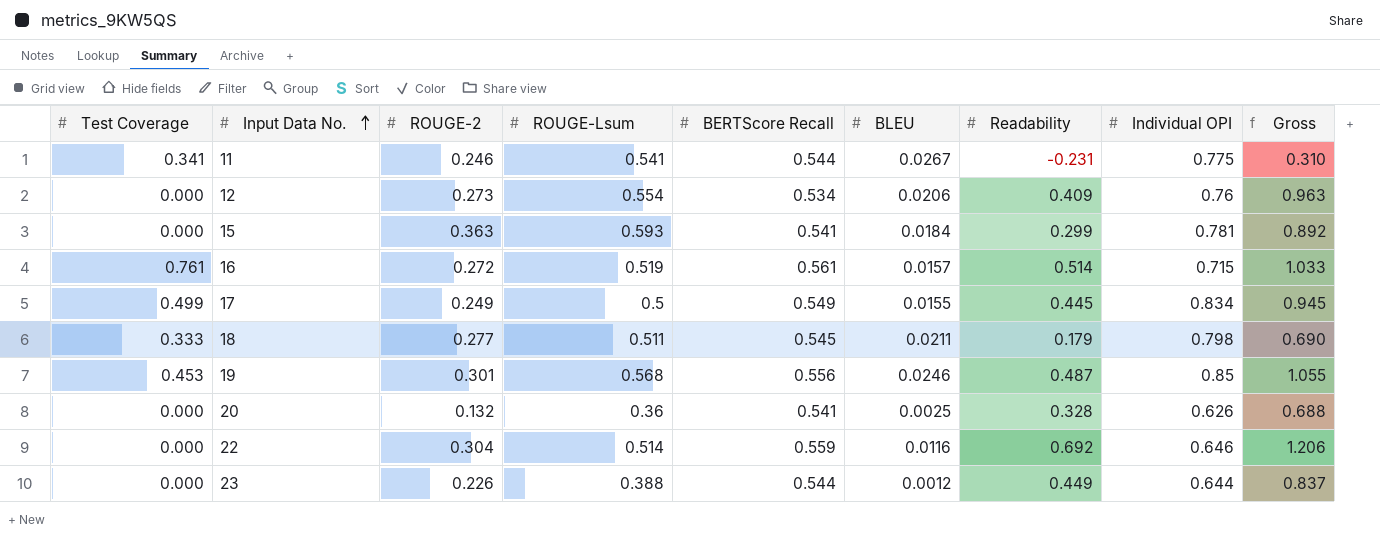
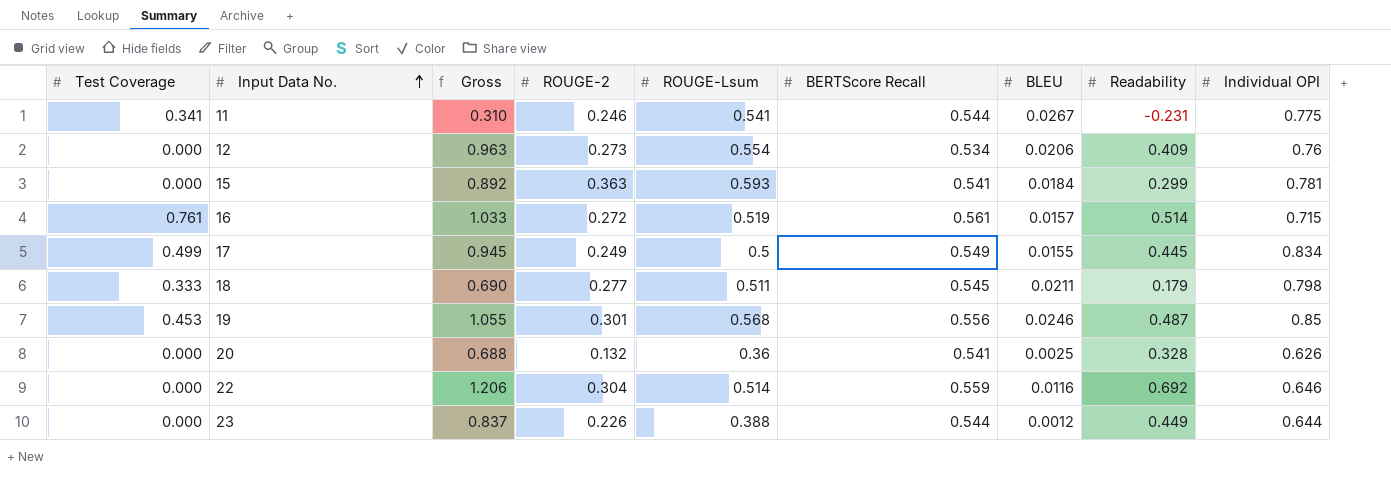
column Gross | position: 9 -> 3

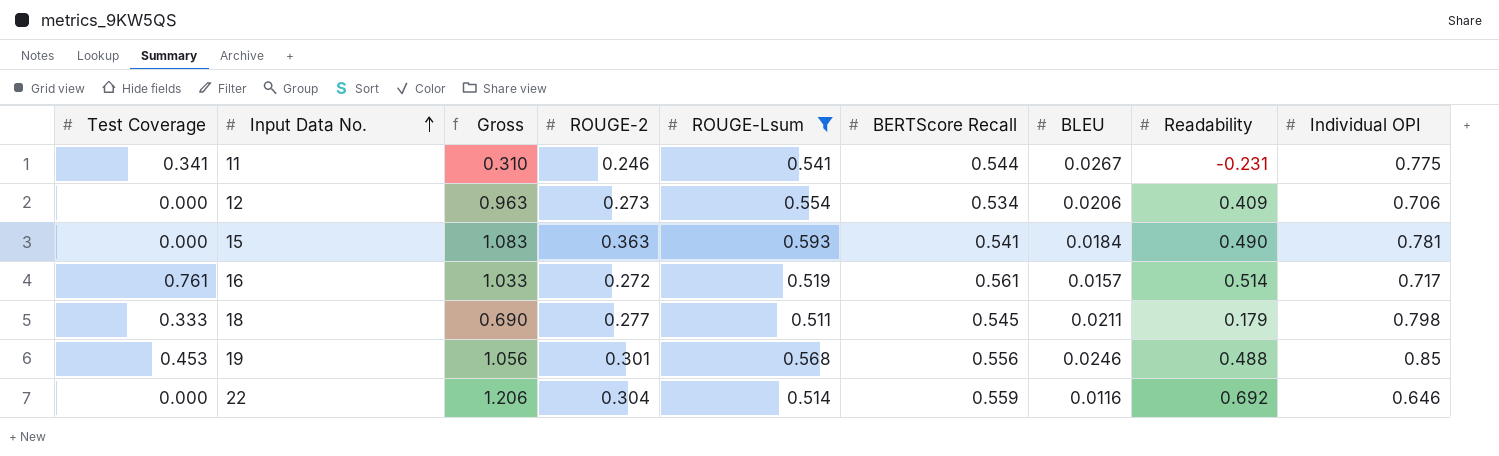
filter: none -> ROUGE-Lsum >= 0.511
12 | Individual OPI: 0.76 -> 0.706
15 | Gross: 0.892 -> 1.083
15 | Readability: 0.299 -> 0.490
16 | Individual OPI: 0.715 -> 0.717
19 | Gross: 1.055 -> 1.056
19 | Readability: 0.487 -> 0.488

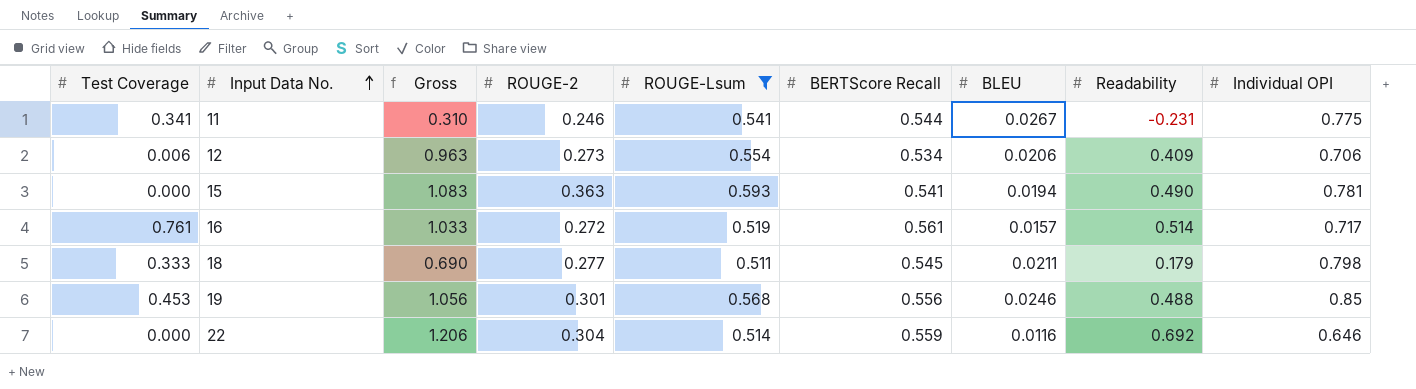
12 | Test Coverage: 0.000 -> 0.006
15 | BLEU: 0.0184 -> 0.0194

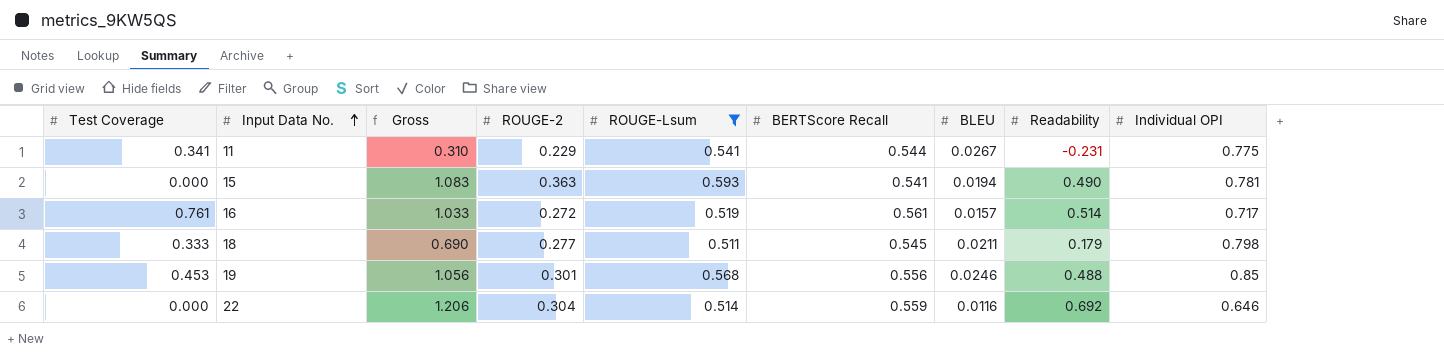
row 12: 0.006 | 0.963 | 0.273 | 0.554 | 0.534 | 0.0206 | 0.409 | 0.706 -> none
11 | ROUGE-2: 0.246 -> 0.229

